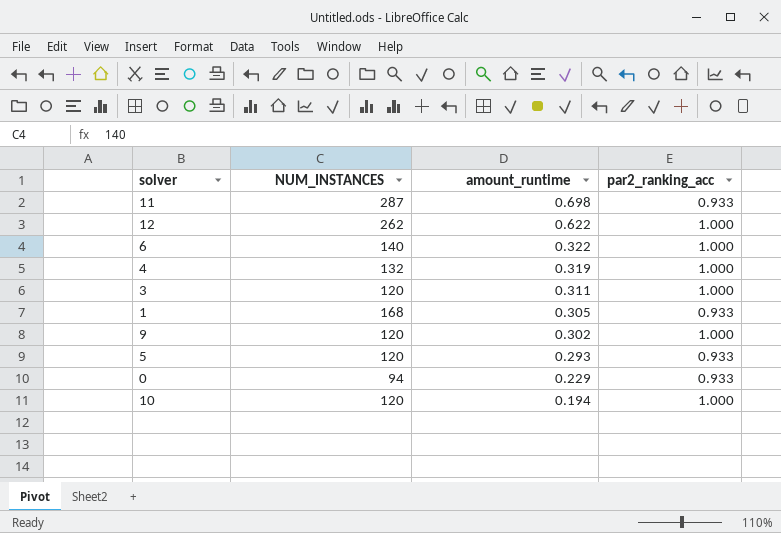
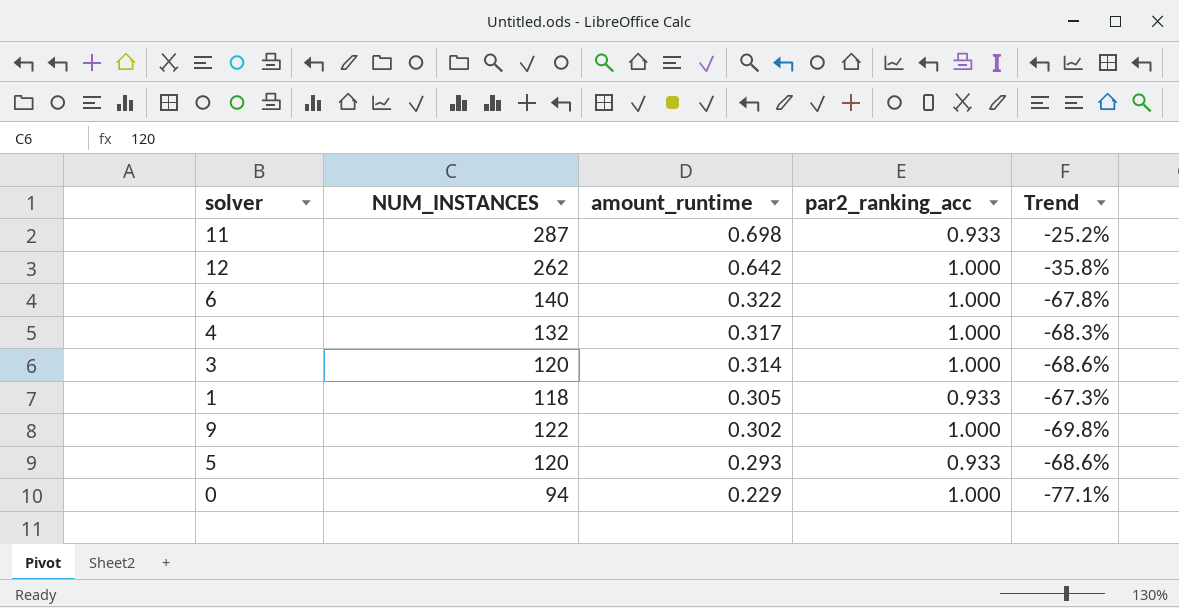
column Trend | formula: none -> ([amount_runtime] - [par2_ranking_acc]) / [par2_ranking_acc]
row 10: 120 | 0.194 | 1.000 -> none
12 | amount_runtime: 0.622 -> 0.642
4 | amount_runtime: 0.319 -> 0.317
3 | amount_runtime: 0.311 -> 0.314
1 | NUM_INSTANCES: 168 -> 118
9 | NUM_INSTANCES: 120 -> 122
0 | par2_ranking_acc: 0.933 -> 1.000

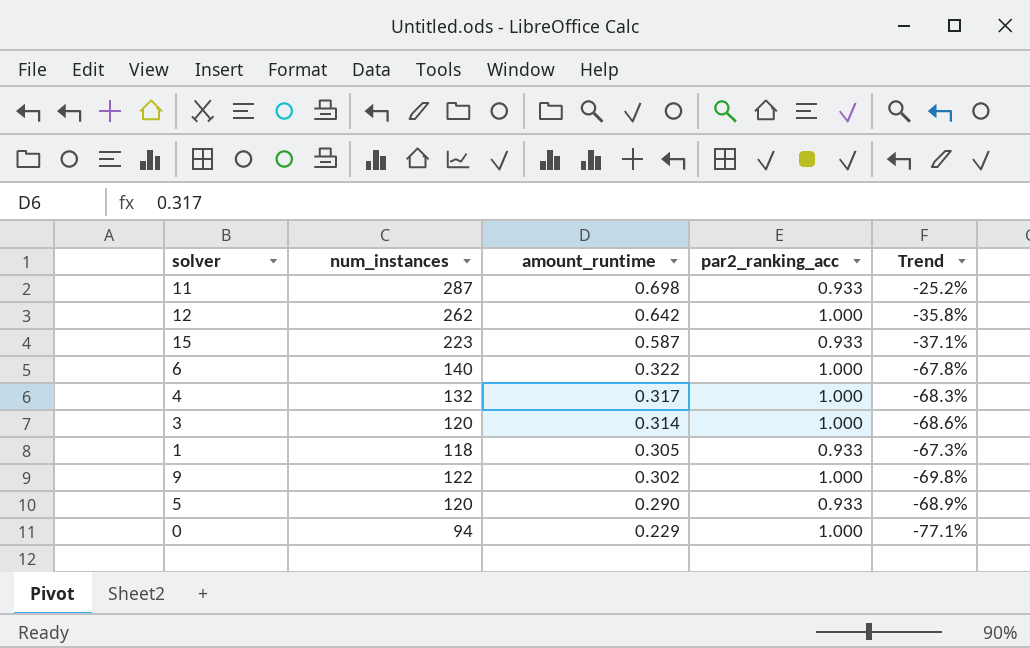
column name: NUM_INSTANCES -> num_instances
row 15: none -> 223 | 0.587 | 0.933 | -37.1%
5 | amount_runtime: 0.293 -> 0.290
5 | Trend: -68.6% -> -68.9%

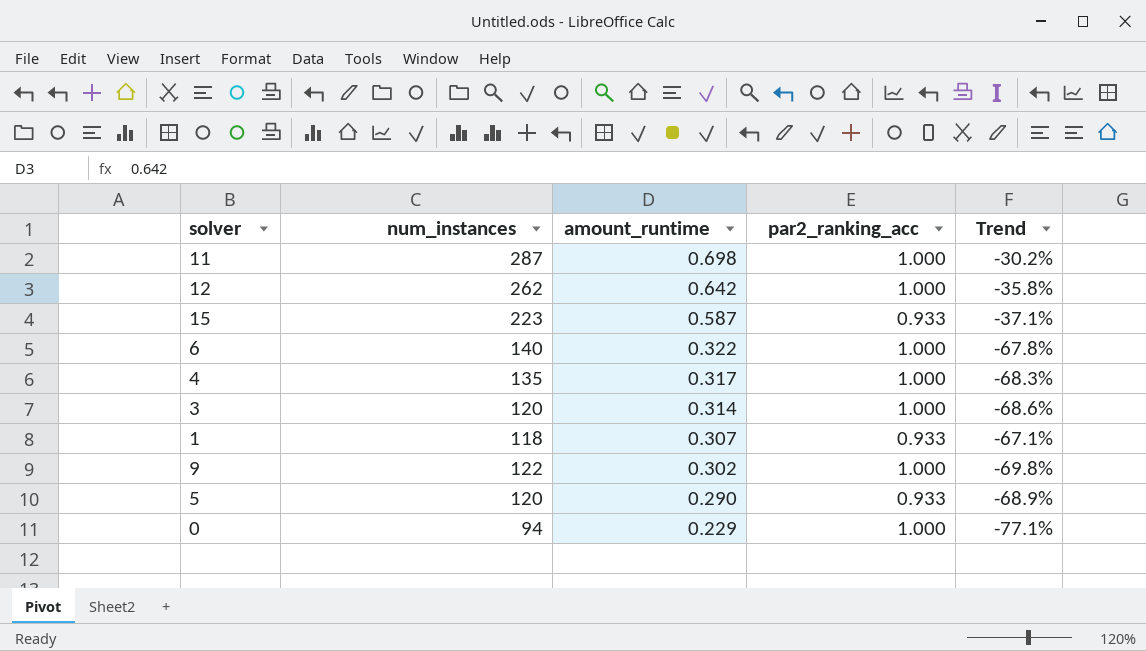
11 | par2_ranking_acc: 0.933 -> 1.000
11 | Trend: -25.2% -> -30.2%
4 | num_instances: 132 -> 135
1 | amount_runtime: 0.305 -> 0.307
1 | Trend: -67.3% -> -67.1%

